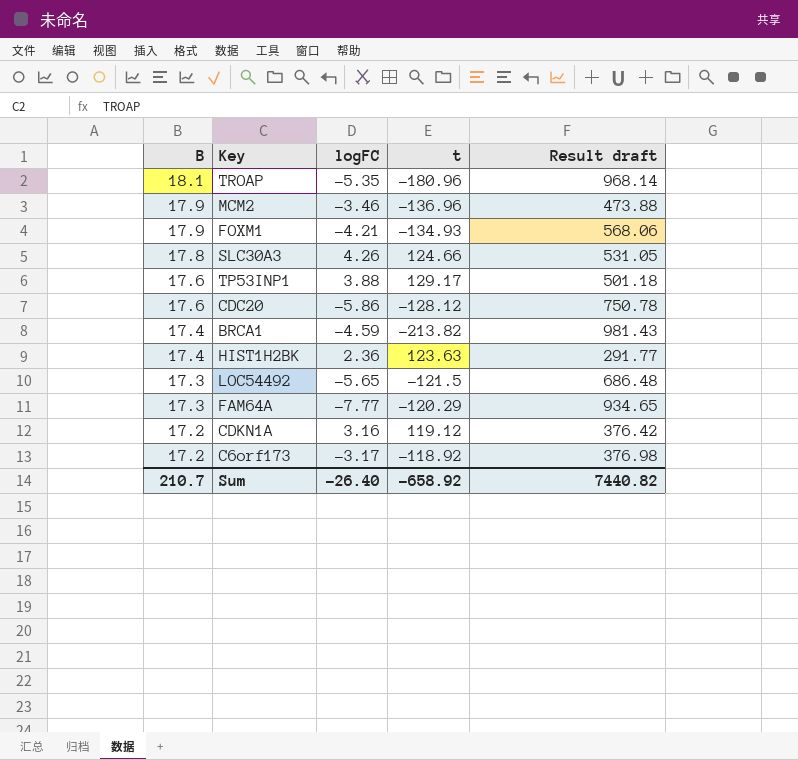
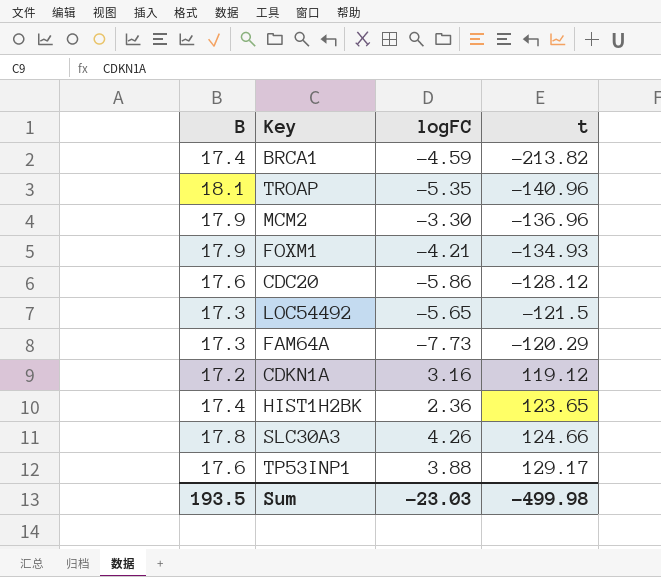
row order: B descending -> t ascending
column Result draft | formula: [logFC] * [t] -> none
row C6orf173: 17.2 | -3.17 | -118.92 | 376.98 -> none
TROAP | t: -180.96 -> -140.96
MCM2 | logFC: -3.46 -> -3.30
FAM64A | logFC: -7.77 -> -7.73
HIST1H2BK | t: 123.63 -> 123.65
Sum | B: 210.7 -> 193.5
Sum | logFC: -26.40 -> -23.03
Sum | t: -658.92 -> -499.98

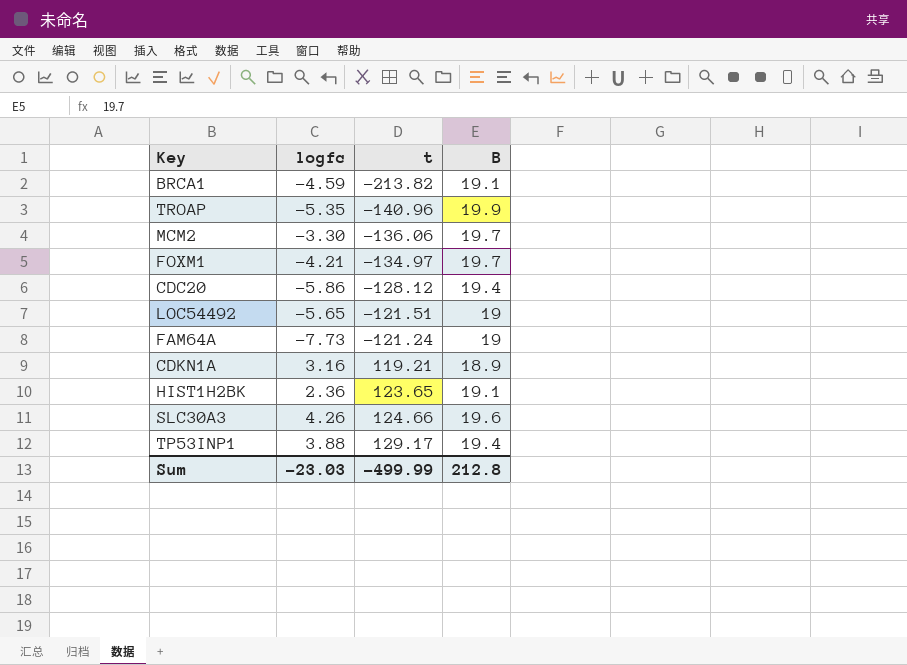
column name: logFC -> logfc
column B | position: 1 -> 4
BRCA1 | B: 17.4 -> 19.1
TROAP | B: 18.1 -> 19.9
MCM2 | t: -136.96 -> -136.06
MCM2 | B: 17.9 -> 19.7
FOXM1 | t: -134.93 -> -134.97
FOXM1 | B: 17.9 -> 19.7
CDC20 | B: 17.6 -> 19.4
LOC54492 | t: -121.5 -> -121.51
LOC54492 | B: 17.3 -> 19
FAM64A | t: -120.29 -> -121.24
FAM64A | B: 17.3 -> 19
CDKN1A | t: 119.12 -> 119.21
CDKN1A | B: 17.2 -> 18.9
HIST1H2BK | B: 17.4 -> 19.1
SLC30A3 | B: 17.8 -> 19.6
TP53INP1 | B: 17.6 -> 19.4
Sum | t: -499.98 -> -499.99
Sum | B: 193.5 -> 212.8

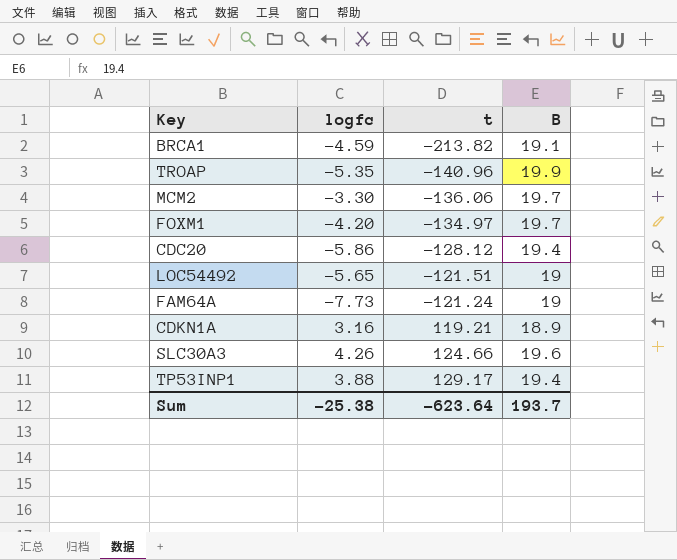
row HIST1H2BK: 2.36 | 123.65 | 19.1 -> none
FOXM1 | logfc: -4.21 -> -4.20
Sum | logfc: -23.03 -> -25.38
Sum | t: -499.99 -> -623.64
Sum | B: 212.8 -> 193.7

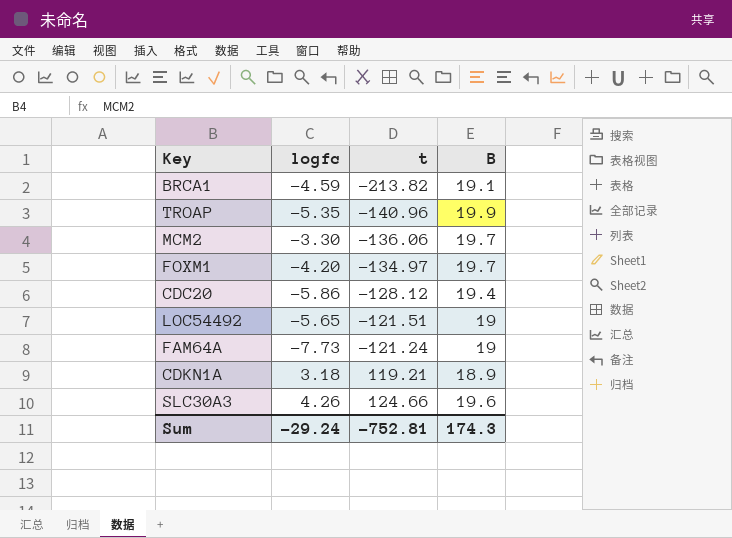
row TP53INP1: 3.88 | 129.17 | 19.4 -> none
CDKN1A | logfc: 3.16 -> 3.18
Sum | logfc: -25.38 -> -29.24
Sum | t: -623.64 -> -752.81
Sum | B: 193.7 -> 174.3

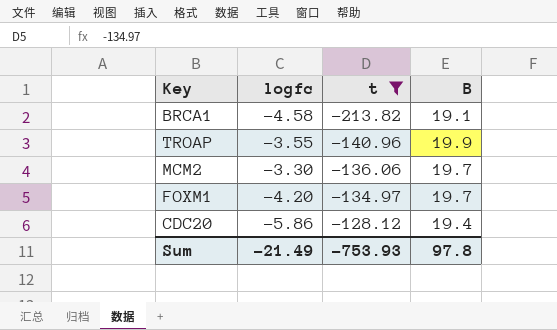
filter: none -> t <= -128.12
BRCA1 | logfc: -4.59 -> -4.58
TROAP | logfc: -5.35 -> -3.55
Sum | logfc: -29.24 -> -21.49
Sum | t: -752.81 -> -753.93
Sum | B: 174.3 -> 97.8

